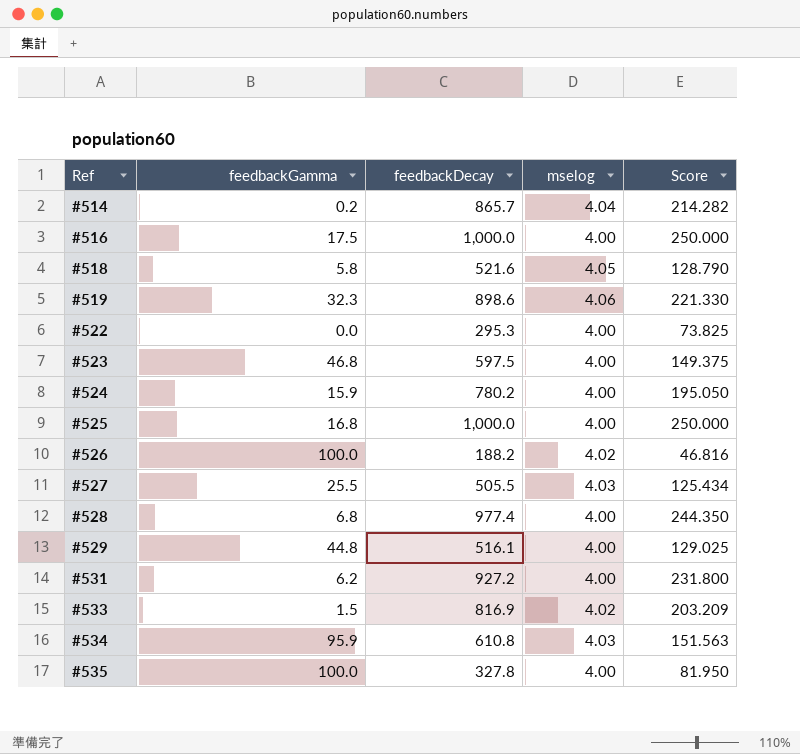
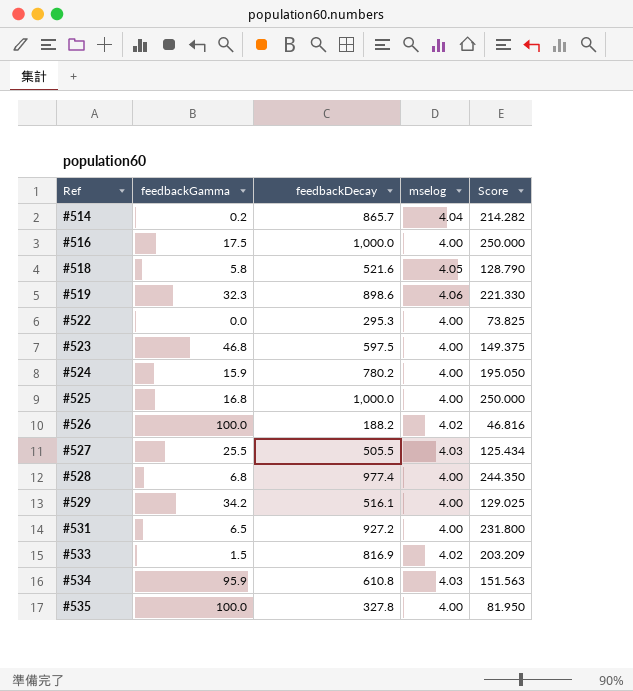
#529 | feedbackGamma: 44.8 -> 34.2
#531 | feedbackGamma: 6.2 -> 6.5

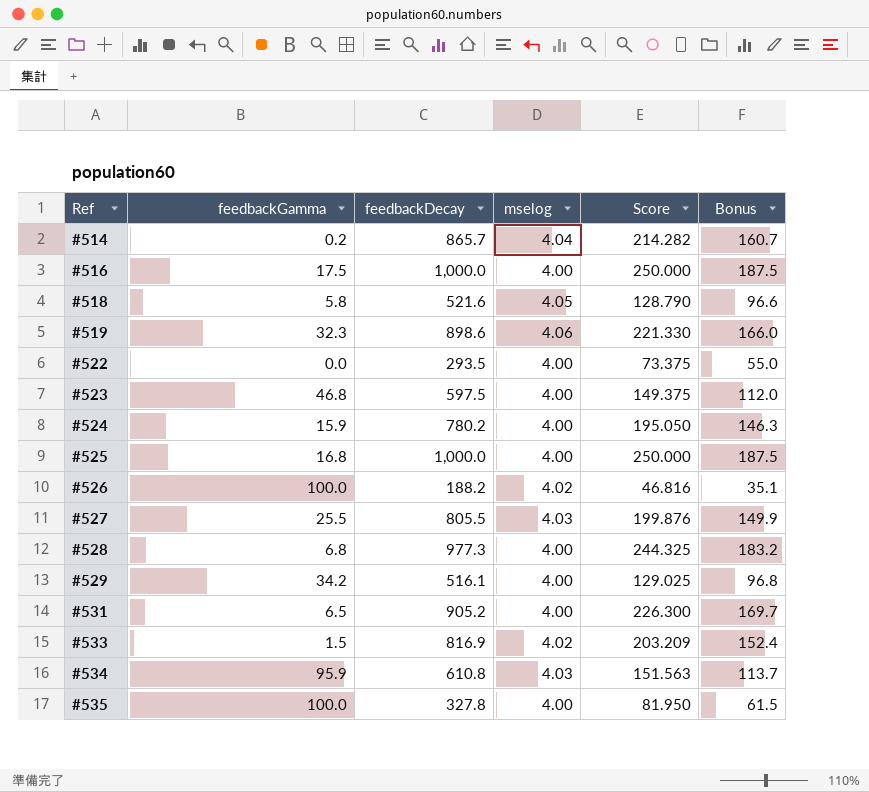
column Bonus | formula: none -> [Score] * 0.75
#522 | feedbackDecay: 295.3 -> 293.5
#522 | Score: 73.825 -> 73.375
#527 | feedbackDecay: 505.5 -> 805.5
#527 | Score: 125.434 -> 199.876
#528 | feedbackDecay: 977.4 -> 977.3
#528 | Score: 244.350 -> 244.325
#531 | feedbackDecay: 927.2 -> 905.2
#531 | Score: 231.800 -> 226.300

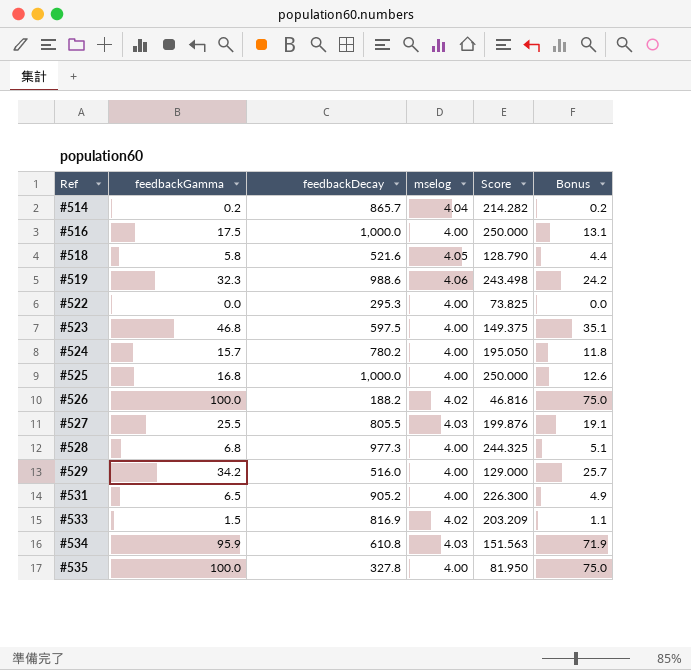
column Bonus | formula: [Score] * 0.75 -> [feedbackGamma] * 0.75
#519 | feedbackDecay: 898.6 -> 988.6
#519 | Score: 221.330 -> 243.498
#522 | feedbackDecay: 293.5 -> 295.3
#522 | Score: 73.375 -> 73.825
#524 | feedbackGamma: 15.9 -> 15.7
#529 | feedbackDecay: 516.1 -> 516.0
#529 | Score: 129.025 -> 129.000

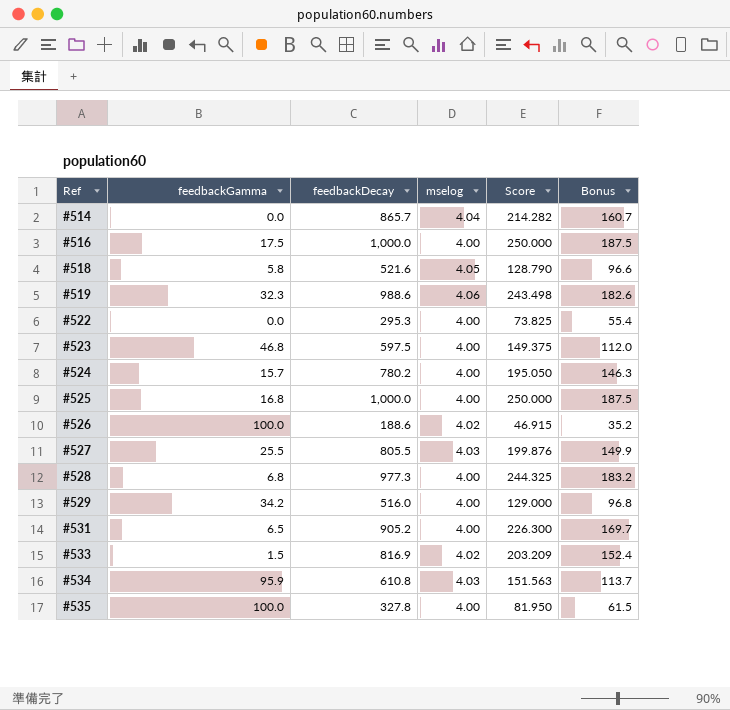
column Bonus | formula: [feedbackGamma] * 0.75 -> [Score] * 0.75
#514 | feedbackGamma: 0.2 -> 0.0
#526 | feedbackDecay: 188.2 -> 188.6
#526 | Score: 46.816 -> 46.915

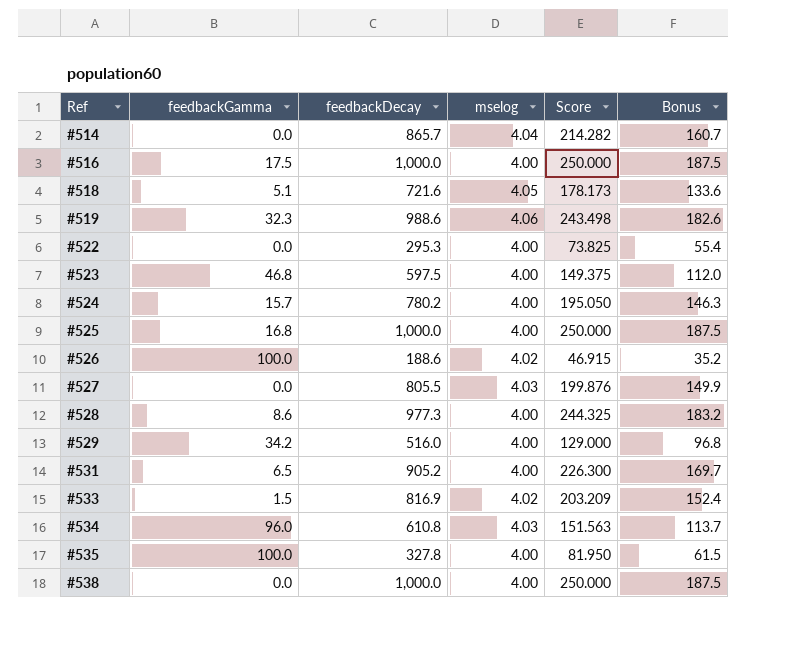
#518 | feedbackGamma: 5.8 -> 5.1
#518 | feedbackDecay: 521.6 -> 721.6
#518 | Score: 128.790 -> 178.173
#518 | Bonus: 96.6 -> 133.6
#527 | feedbackGamma: 25.5 -> 0.0
#528 | feedbackGamma: 6.8 -> 8.6
#534 | feedbackGamma: 95.9 -> 96.0
row #538: none -> 0.0 | 1,000.0 | 4.00 | 250.000 | 187.5

